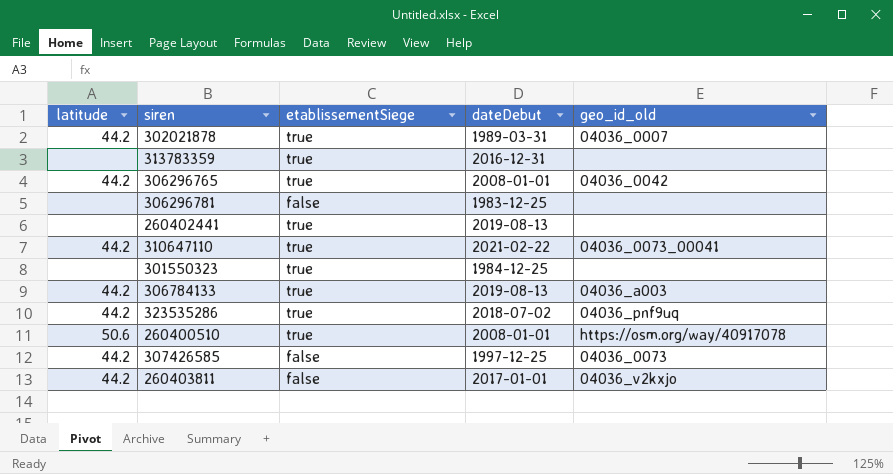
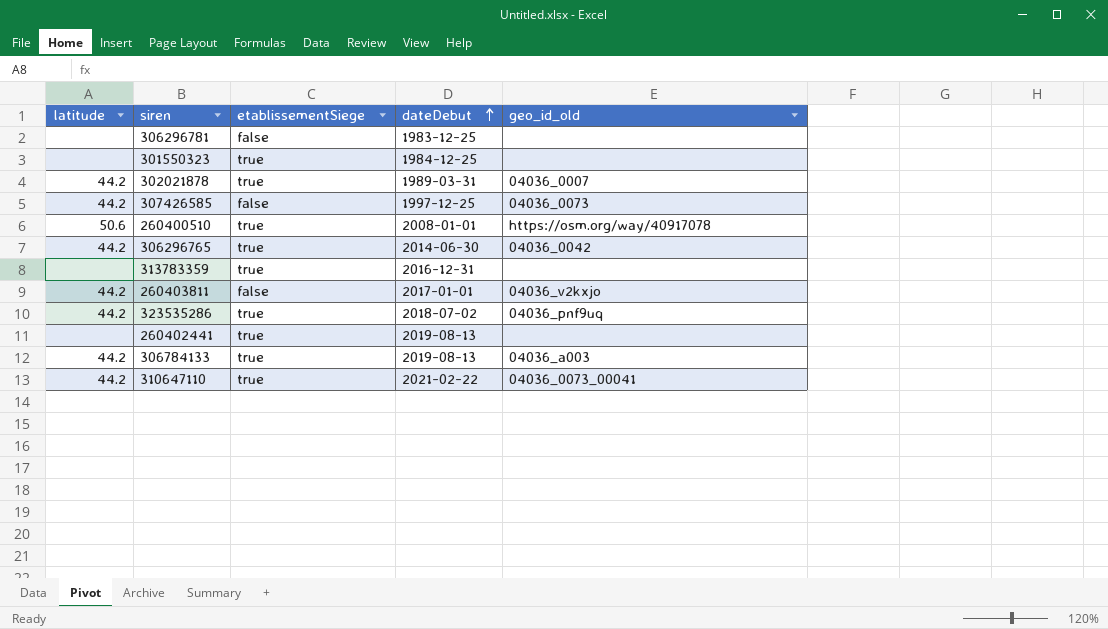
row order: none -> dateDebut ascending
306296765 | dateDebut: 2008-01-01 -> 2014-06-30

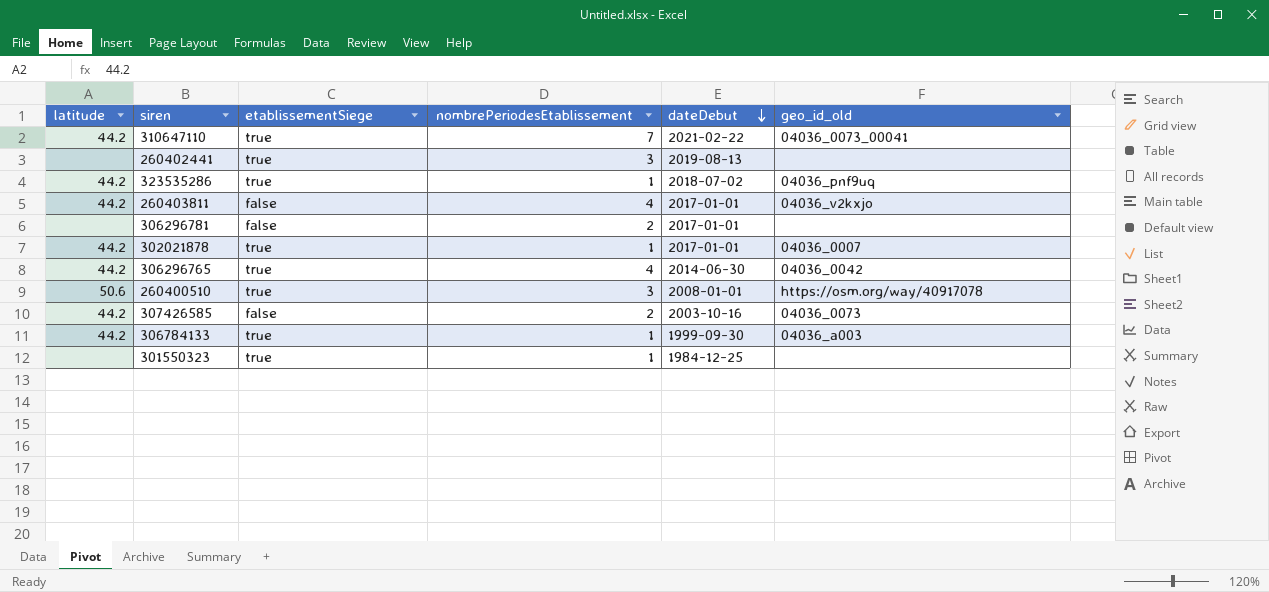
row order: dateDebut ascending -> dateDebut descending
column nombrePeriodesEtablissement | position: none -> 4
row 313783359: none | true | 2016-12-31 | none -> none
306296781 | dateDebut: 1983-12-25 -> 2017-01-01
302021878 | dateDebut: 1989-03-31 -> 2017-01-01
307426585 | dateDebut: 1997-12-25 -> 2003-10-16
306784133 | dateDebut: 2019-08-13 -> 1999-09-30

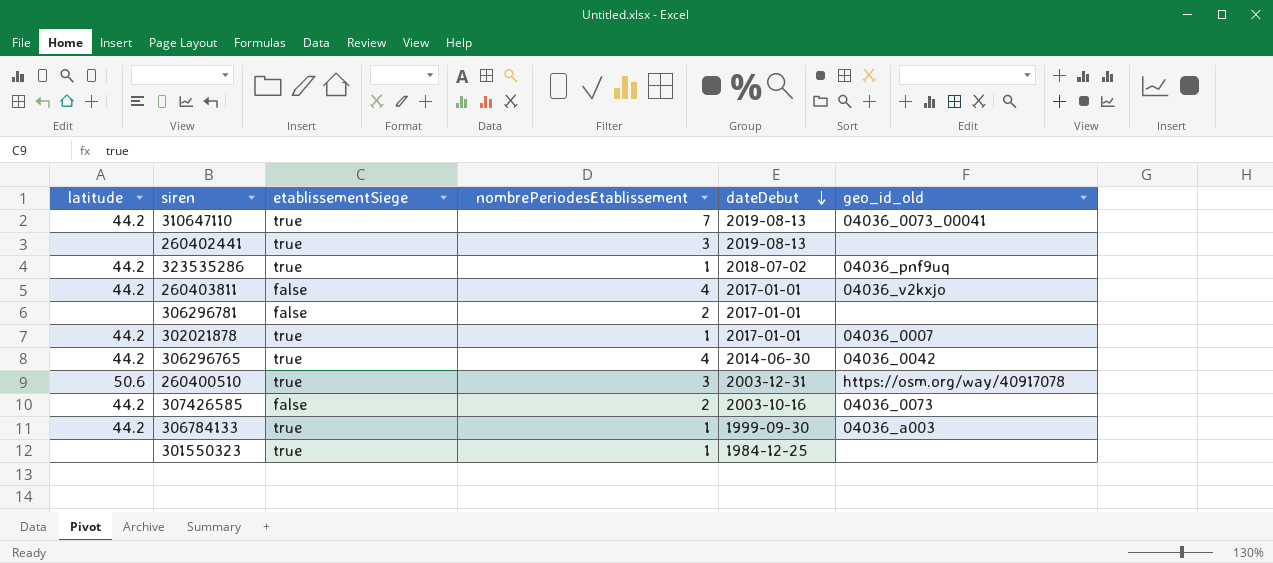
310647110 | dateDebut: 2021-02-22 -> 2019-08-13
260400510 | dateDebut: 2008-01-01 -> 2003-12-31

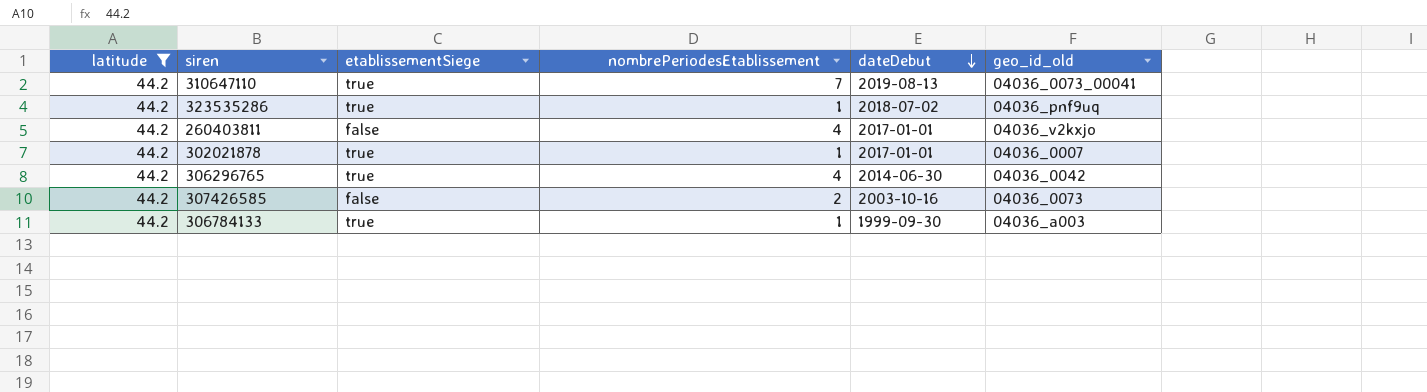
filter: none -> latitude = 44.2

